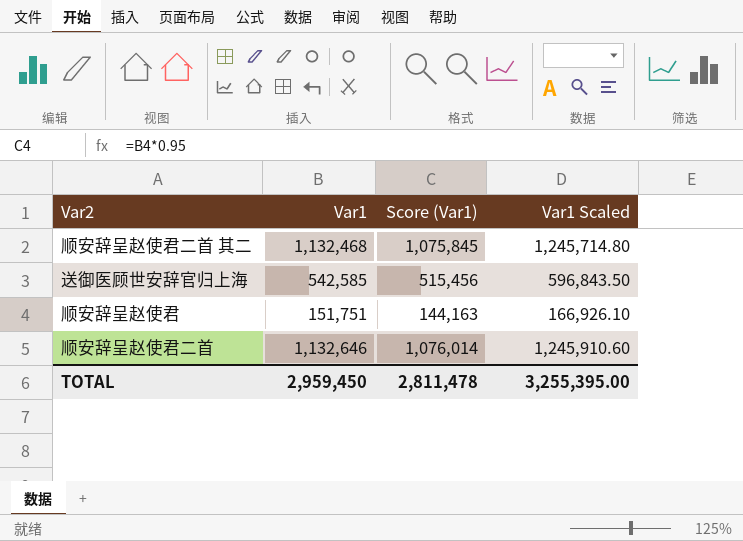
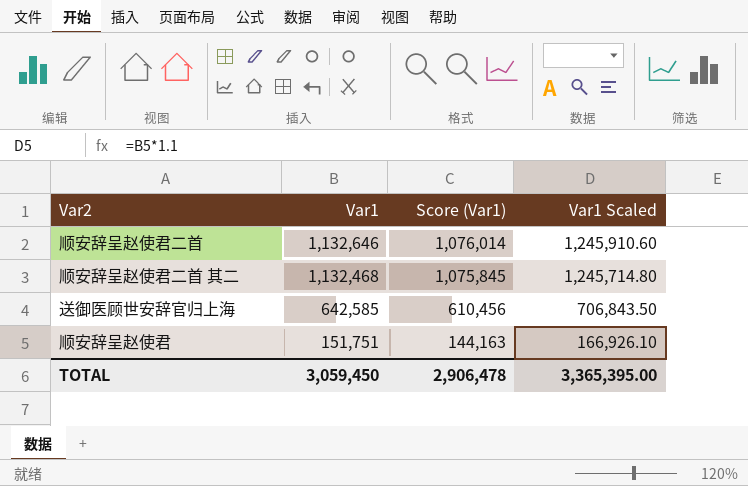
row order: none -> Var1 descending
送御医顾世安辞官归上海 | Var1: 542,585 -> 642,585
送御医顾世安辞官归上海 | Score (Var1): 515,456 -> 610,456
送御医顾世安辞官归上海 | Var1 Scaled: 596,843.50 -> 706,843.50
TOTAL | Var1: 2,959,450 -> 3,059,450
TOTAL | Score (Var1): 2,811,478 -> 2,906,478
TOTAL | Var1 Scaled: 3,255,395.00 -> 3,365,395.00

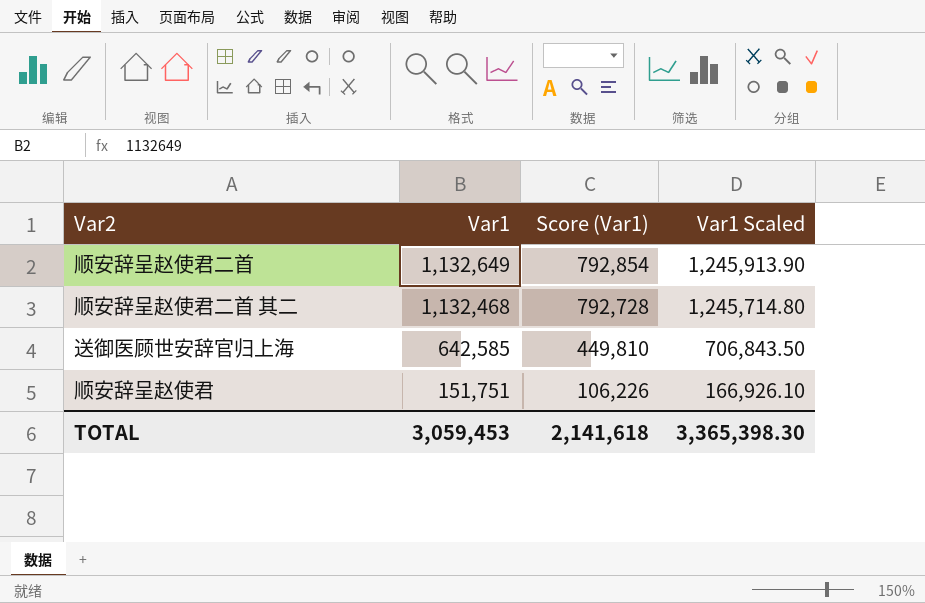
column Score (Var1) | formula: [Var1] * 0.95 -> [Var1] * 0.7
顺安辞呈赵使君二首 | Var1: 1,132,646 -> 1,132,649
顺安辞呈赵使君二首 | Var1 Scaled: 1,245,910.60 -> 1,245,913.90
TOTAL | Var1: 3,059,450 -> 3,059,453
TOTAL | Score (Var1): 2,906,478 -> 2,141,618
TOTAL | Var1 Scaled: 3,365,395.00 -> 3,365,398.30

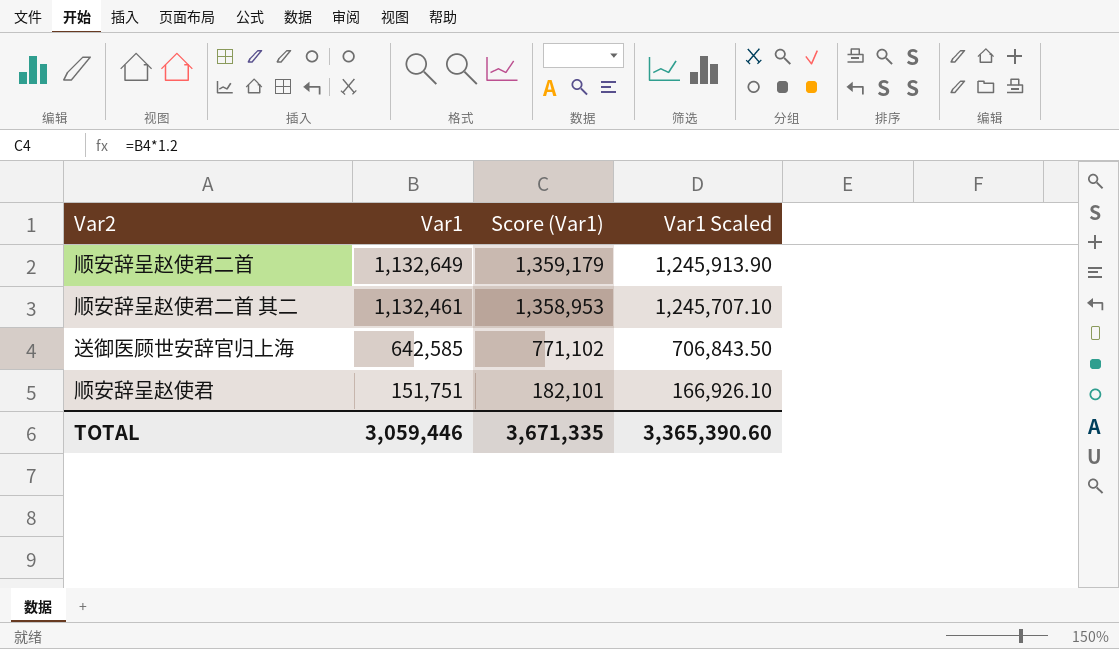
column Score (Var1) | formula: [Var1] * 0.7 -> [Var1] * 1.2
顺安辞呈赵使君二首 其二 | Var1: 1,132,468 -> 1,132,461
顺安辞呈赵使君二首 其二 | Var1 Scaled: 1,245,714.80 -> 1,245,707.10
TOTAL | Var1: 3,059,453 -> 3,059,446
TOTAL | Score (Var1): 2,141,618 -> 3,671,335
TOTAL | Var1 Scaled: 3,365,398.30 -> 3,365,390.60

